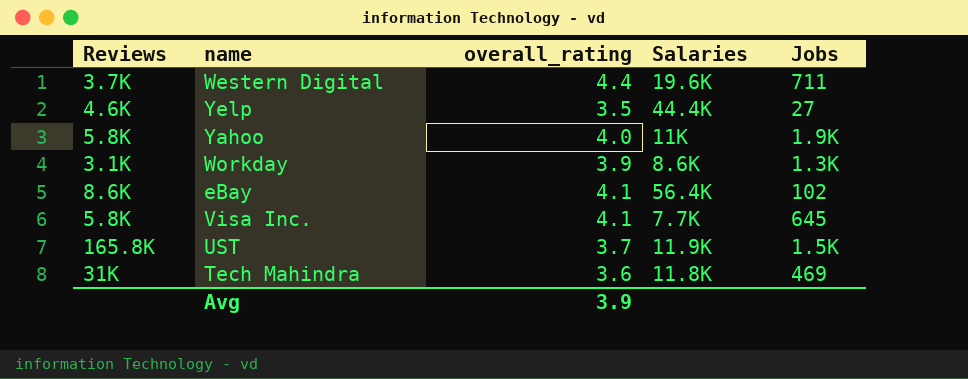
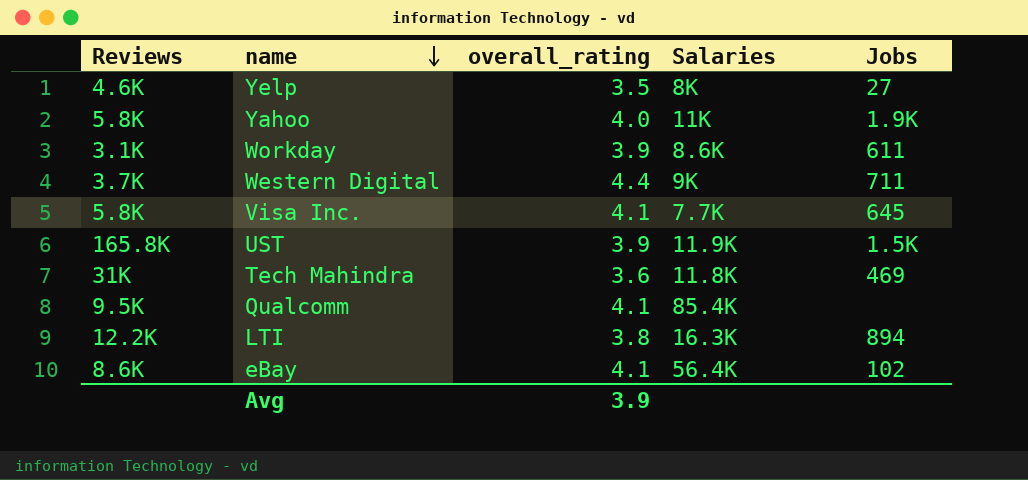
row order: none -> name descending
Yelp | Salaries: 44.4K -> 8K
Workday | Jobs: 1.3K -> 611
Western Digital | Salaries: 19.6K -> 9K
UST | overall_rating: 3.7 -> 3.9
row Qualcomm: none -> 9.5K | 4.1 | 85.4K | none
row LTI: none -> 12.2K | 3.8 | 16.3K | 894

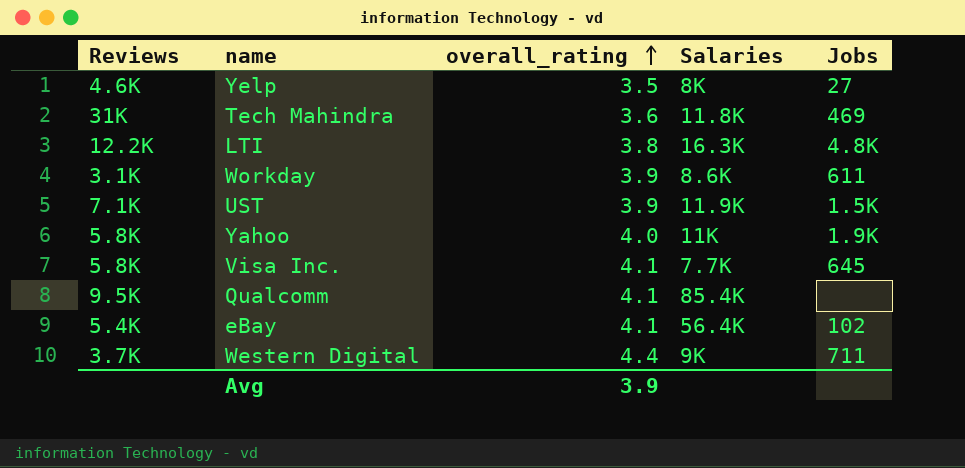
row order: name descending -> overall_rating ascending
LTI | Jobs: 894 -> 4.8K
UST | Reviews: 165.8K -> 7.1K
eBay | Reviews: 8.6K -> 5.4K

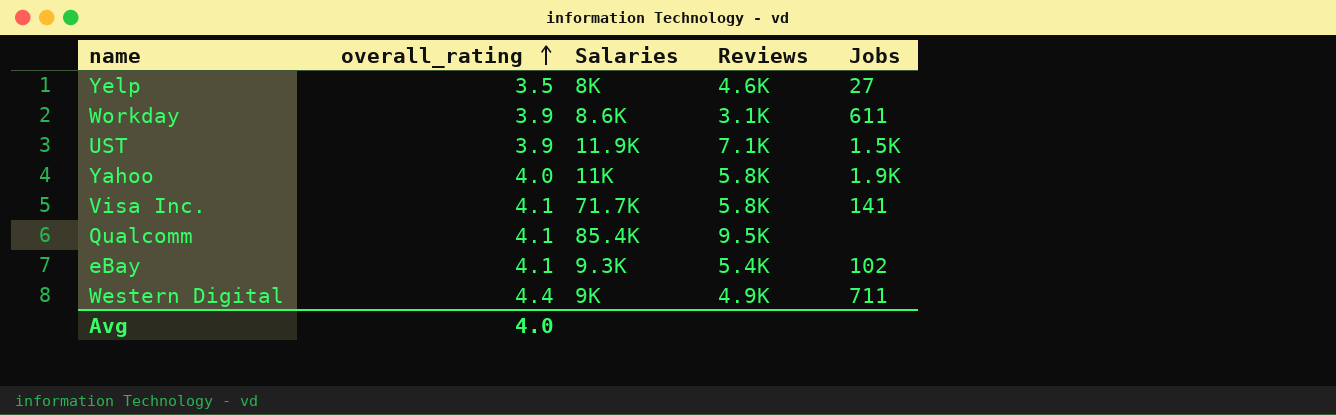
column Reviews | position: 1 -> 4
row Tech Mahindra: 31K | 3.6 | 11.8K | 469 -> none
row LTI: 12.2K | 3.8 | 16.3K | 4.8K -> none
Visa Inc. | Salaries: 7.7K -> 71.7K
Visa Inc. | Jobs: 645 -> 141
eBay | Salaries: 56.4K -> 9.3K
Western Digital | Reviews: 3.7K -> 4.9K
Avg | overall_rating: 3.9 -> 4.0

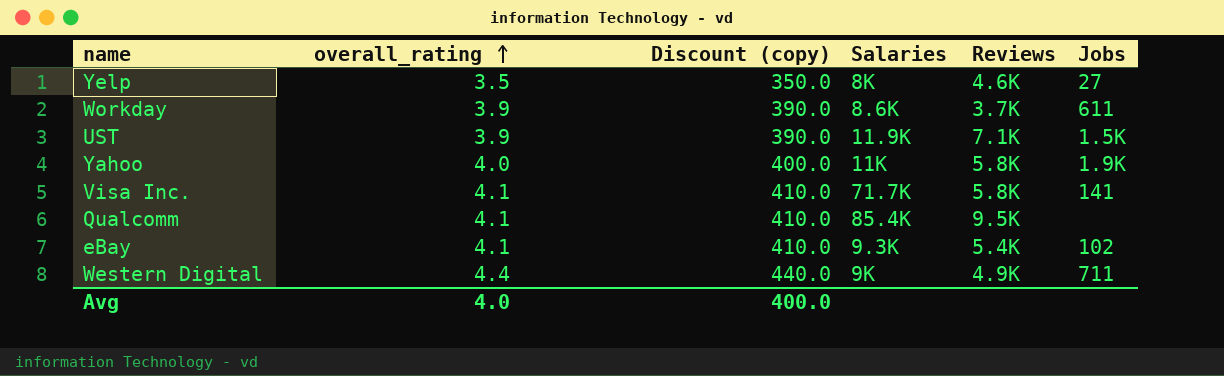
column Discount (copy) | formula: none -> [overall_rating] * 100
Workday | Reviews: 3.1K -> 3.7K

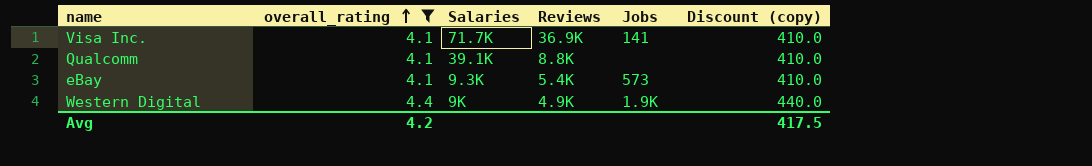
filter: none -> overall_rating >= 4.1
column Discount (copy) | position: 3 -> 6
Visa Inc. | Reviews: 5.8K -> 36.9K
Qualcomm | Salaries: 85.4K -> 39.1K
Qualcomm | Reviews: 9.5K -> 8.8K
eBay | Jobs: 102 -> 573
Western Digital | Jobs: 711 -> 1.9K
Avg | overall_rating: 4.0 -> 4.2
Avg | Discount (copy): 400.0 -> 417.5

